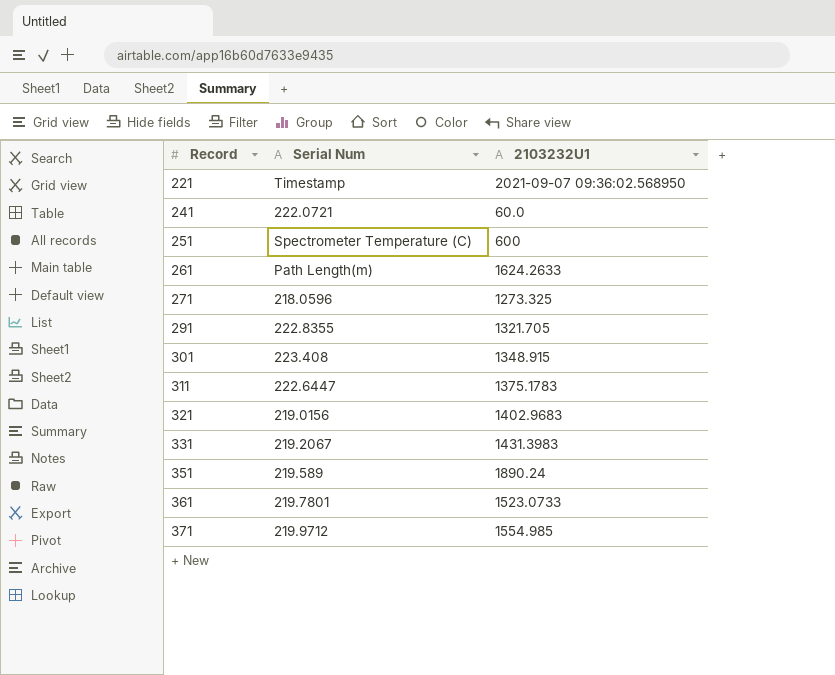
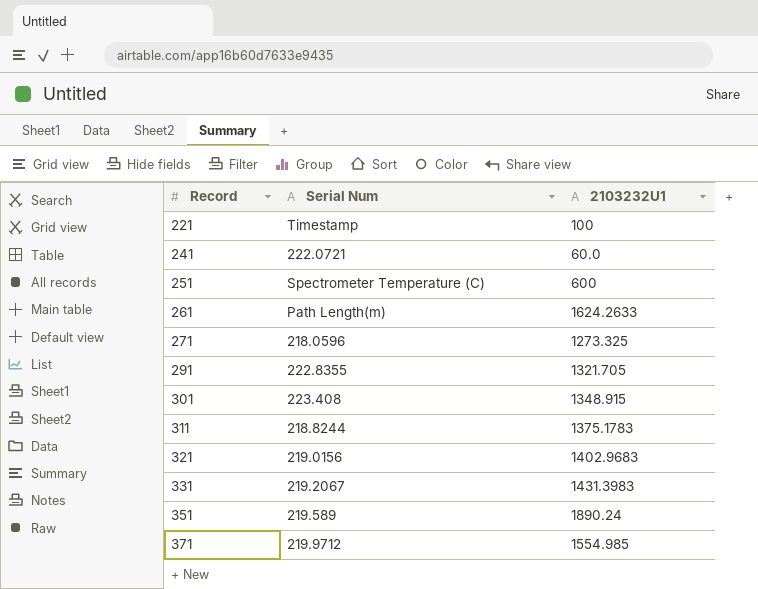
row 361: 219.7801 | 1523.0733 -> none
221 | 2103232U1: 2021-09-07 09:36:02.568950 -> 100
311 | Serial Num: 222.6447 -> 218.8244

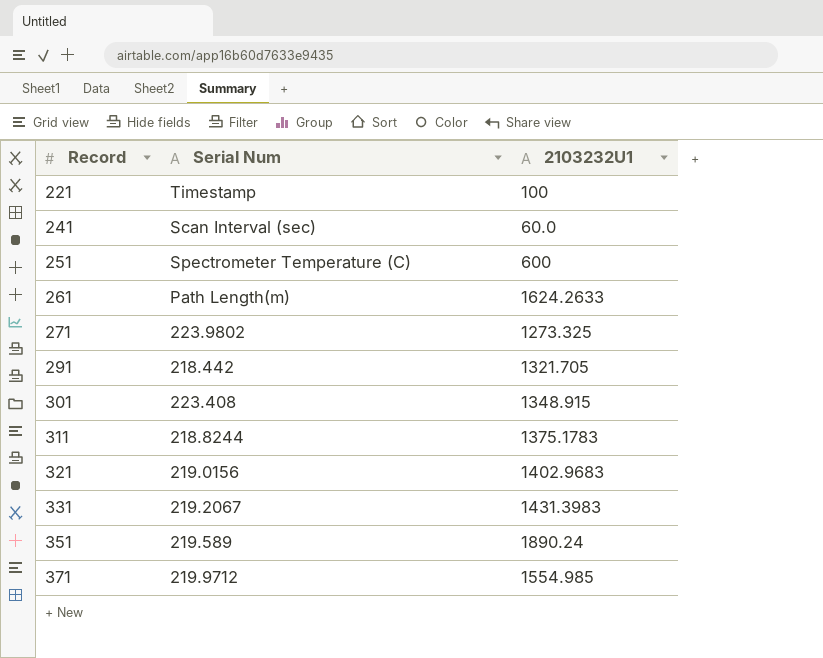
241 | Serial Num: 222.0721 -> Scan Interval (sec)
271 | Serial Num: 218.0596 -> 223.9802
291 | Serial Num: 222.8355 -> 218.442

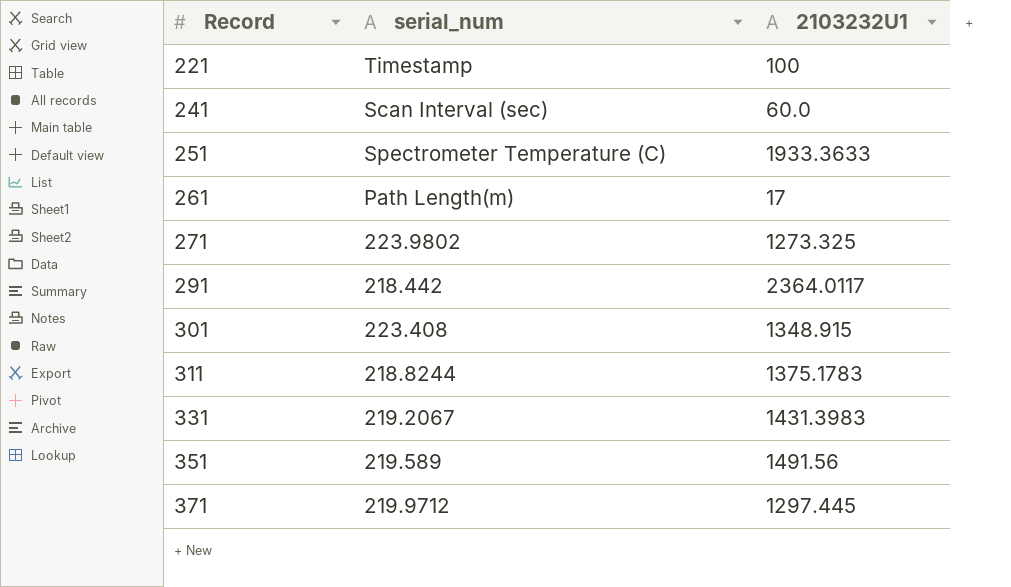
column name: Serial Num -> serial_num
row 321: 219.0156 | 1402.9683 -> none
251 | 2103232U1: 600 -> 1933.3633
261 | 2103232U1: 1624.2633 -> 17
291 | 2103232U1: 1321.705 -> 2364.0117
351 | 2103232U1: 1890.24 -> 1491.56
371 | 2103232U1: 1554.985 -> 1297.445

